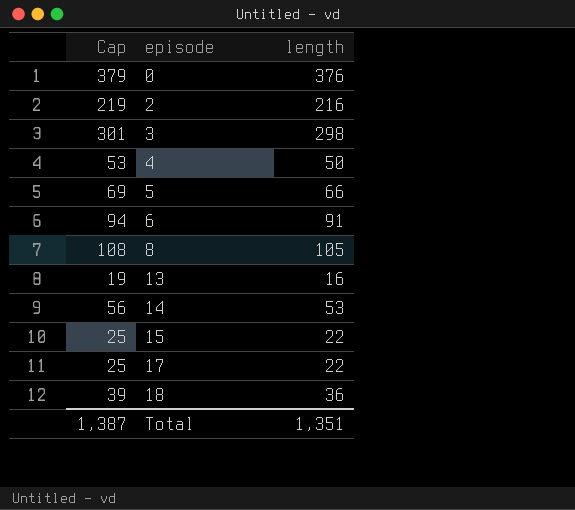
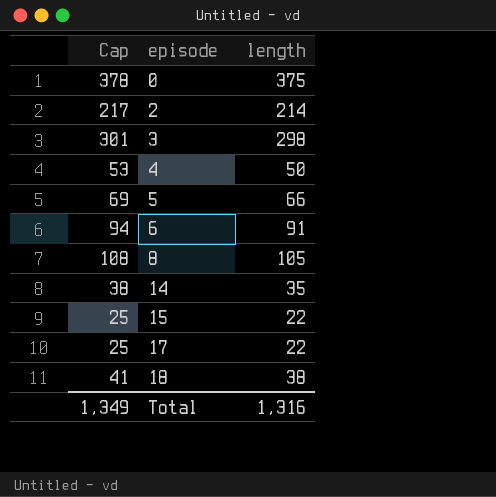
row 13: 19 | 16 -> none
0 | Cap: 379 -> 378
0 | length: 376 -> 375
2 | Cap: 219 -> 217
2 | length: 216 -> 214
14 | Cap: 56 -> 38
14 | length: 53 -> 35
18 | Cap: 39 -> 41
18 | length: 36 -> 38
Total | Cap: 1,387 -> 1,349
Total | length: 1,351 -> 1,316

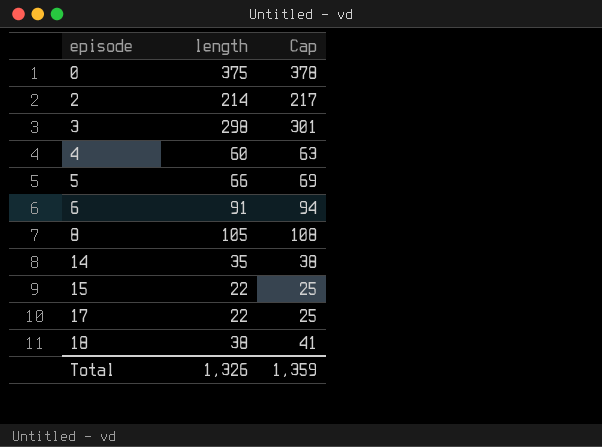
column Cap | position: 1 -> 3
4 | length: 50 -> 60
4 | Cap: 53 -> 63
Total | length: 1,316 -> 1,326
Total | Cap: 1,349 -> 1,359

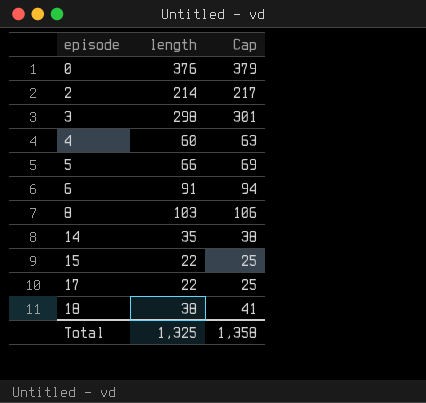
0 | length: 375 -> 376
0 | Cap: 378 -> 379
8 | length: 105 -> 103
8 | Cap: 108 -> 106
Total | length: 1,326 -> 1,325
Total | Cap: 1,359 -> 1,358

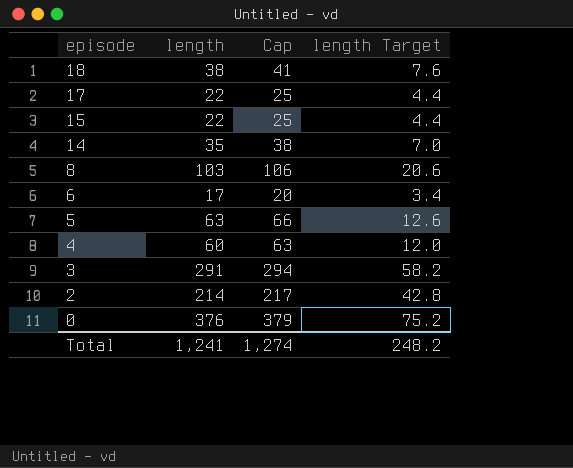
row order: episode ascending -> episode descending
column length Target | formula: none -> [length] * 0.2
6 | length: 91 -> 17
6 | Cap: 94 -> 20
5 | length: 66 -> 63
5 | Cap: 69 -> 66
3 | length: 298 -> 291
3 | Cap: 301 -> 294
Total | length: 1,325 -> 1,241
Total | Cap: 1,358 -> 1,274

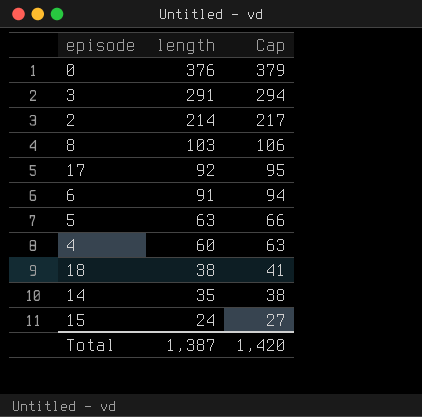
row order: episode descending -> length descending
column length Target | formula: [length] * 0.2 -> none
17 | length: 22 -> 92
17 | Cap: 25 -> 95
6 | length: 17 -> 91
6 | Cap: 20 -> 94
15 | length: 22 -> 24
15 | Cap: 25 -> 27
Total | length: 1,241 -> 1,387
Total | Cap: 1,274 -> 1,420

